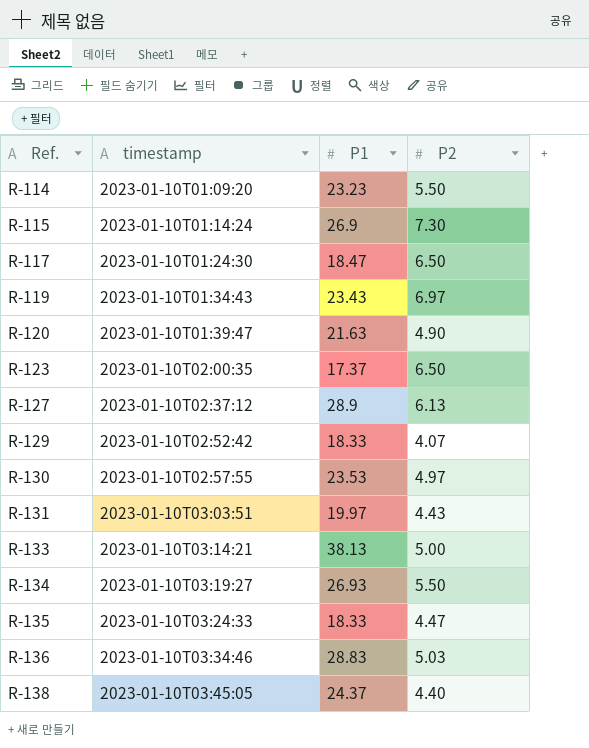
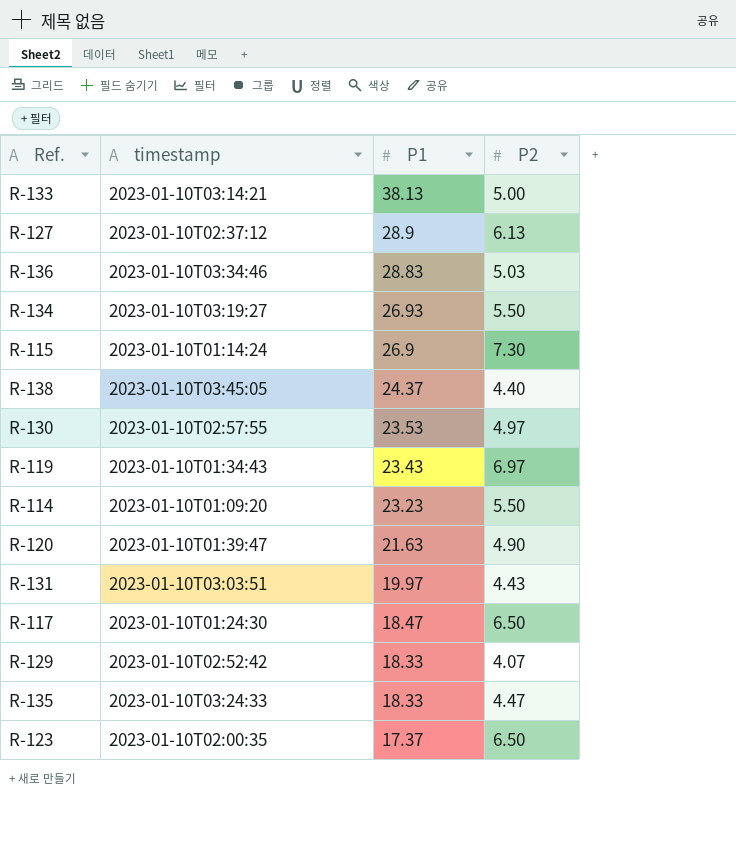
row order: Ref. ascending -> P1 descending

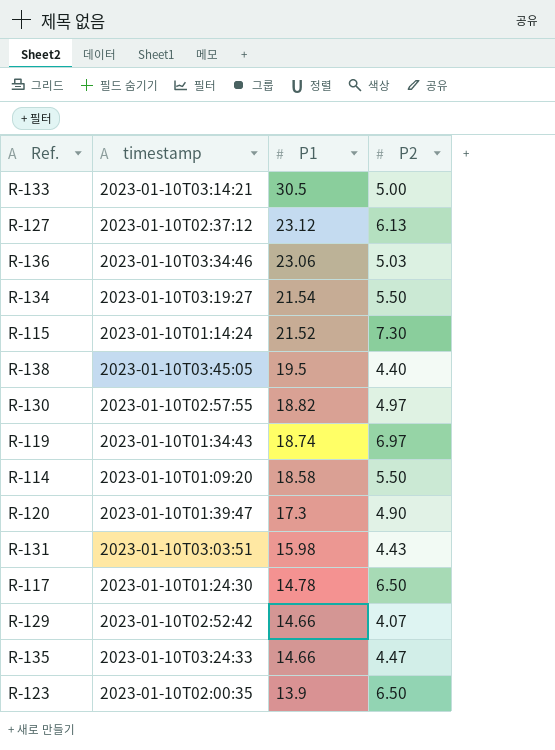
R-133 | P1: 38.13 -> 30.5
R-127 | P1: 28.9 -> 23.12
R-136 | P1: 28.83 -> 23.06
R-134 | P1: 26.93 -> 21.54
R-115 | P1: 26.9 -> 21.52
R-138 | P1: 24.37 -> 19.5
R-130 | P1: 23.53 -> 18.82
R-119 | P1: 23.43 -> 18.74
R-114 | P1: 23.23 -> 18.58
R-120 | P1: 21.63 -> 17.3
R-131 | P1: 19.97 -> 15.98
R-117 | P1: 18.47 -> 14.78
R-129 | P1: 18.33 -> 14.66
R-135 | P1: 18.33 -> 14.66
R-123 | P1: 17.37 -> 13.9

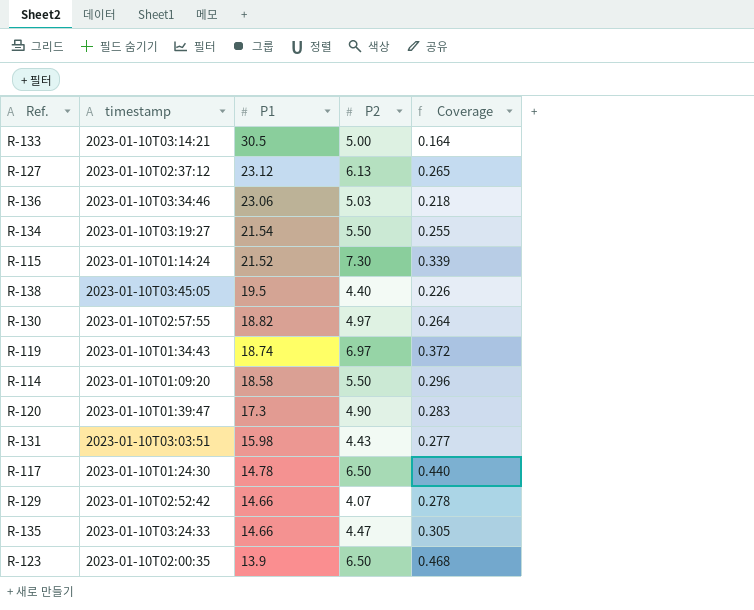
column Coverage | formula: none -> [P2] / [P1]

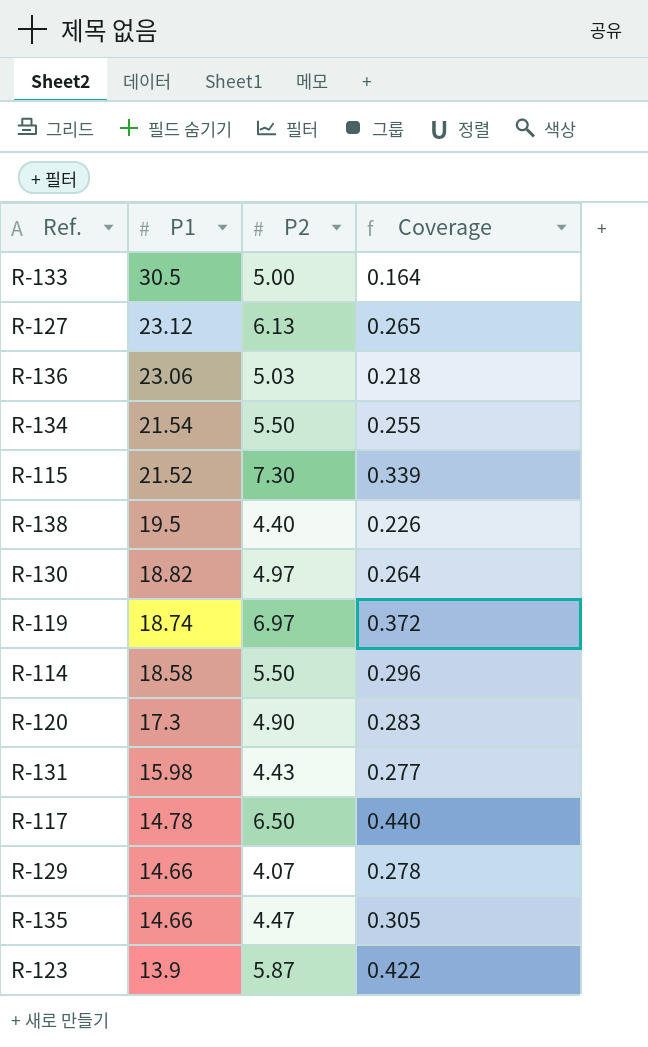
column timestamp | position: 2 -> none
R-123 | P2: 6.50 -> 5.87
R-123 | Coverage: 0.468 -> 0.422

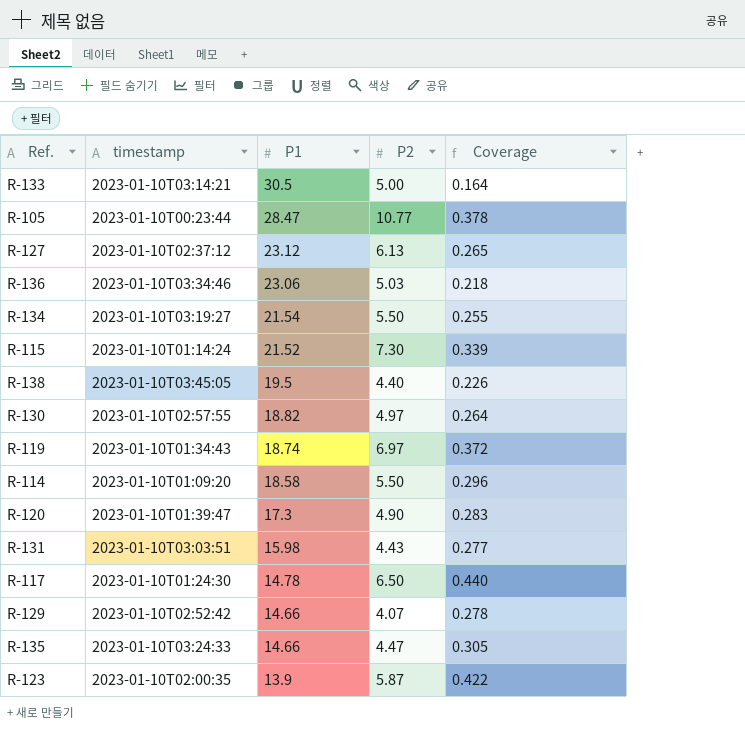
column timestamp | position: none -> 2
row R-105: none -> 2023-01-10T00:23:44 | 28.47 | 10.77 | 0.378

